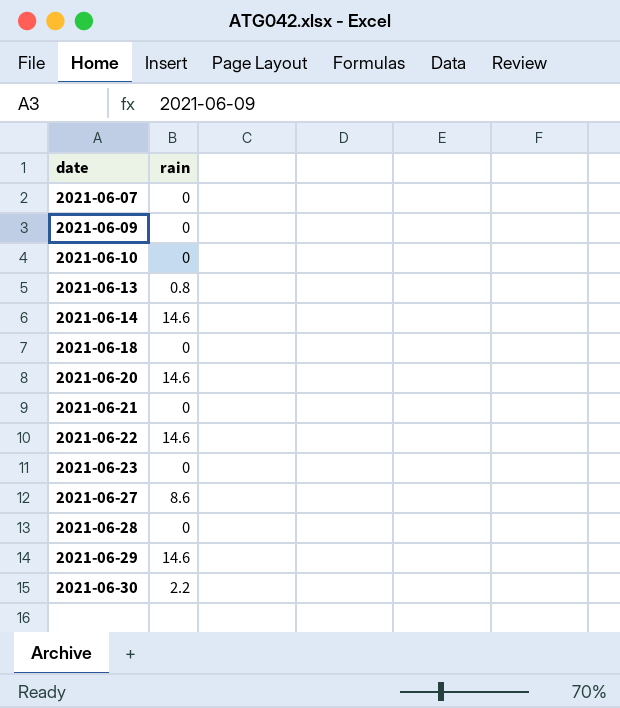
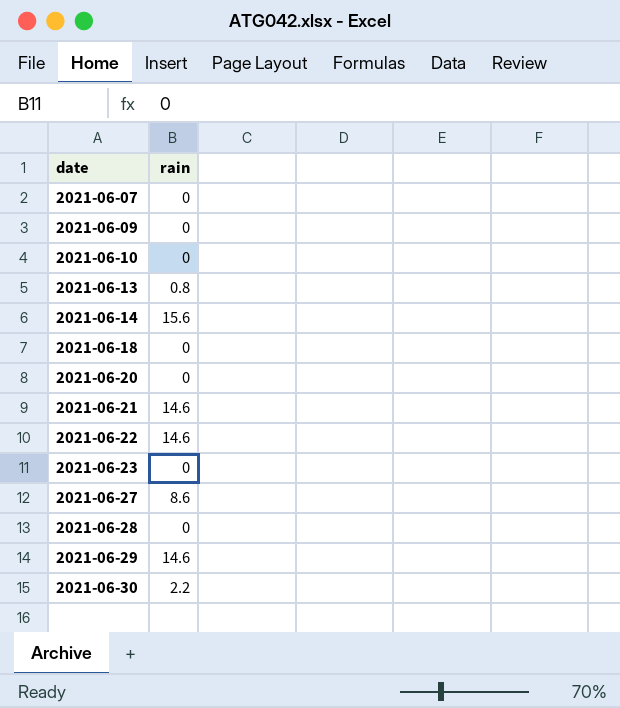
2021-06-14 | rain: 14.6 -> 15.6
2021-06-20 | rain: 14.6 -> 0
2021-06-21 | rain: 0 -> 14.6

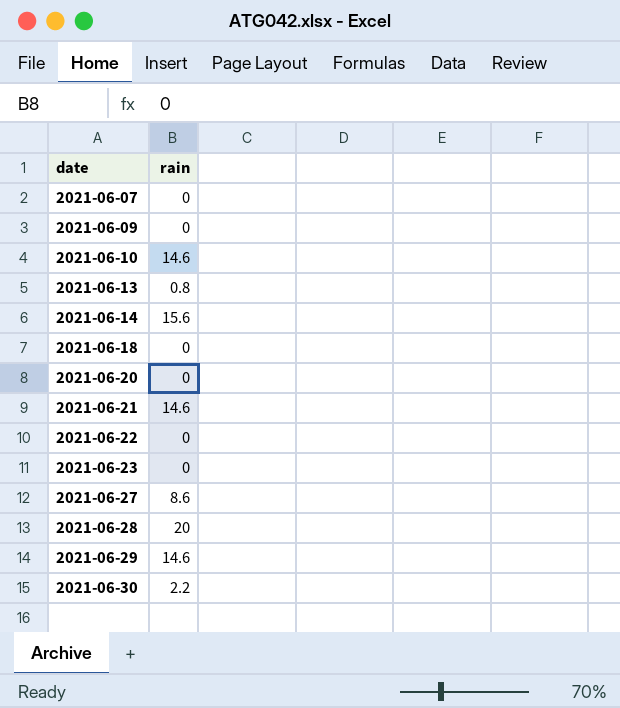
2021-06-10 | rain: 0 -> 14.6
2021-06-22 | rain: 14.6 -> 0
2021-06-28 | rain: 0 -> 20

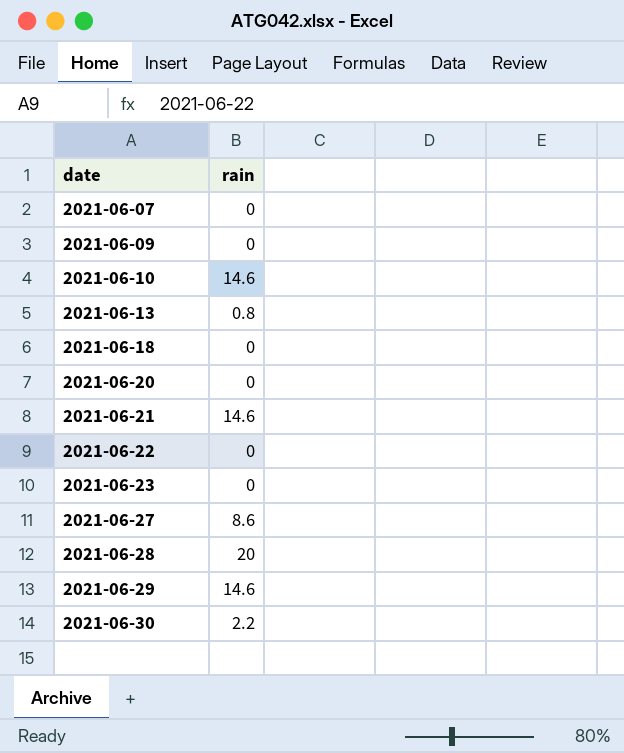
row 2021-06-14: 15.6 -> none

